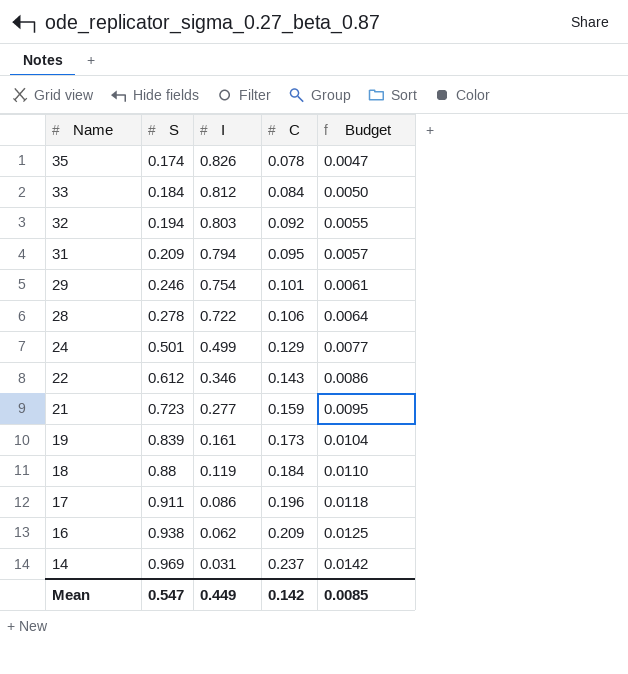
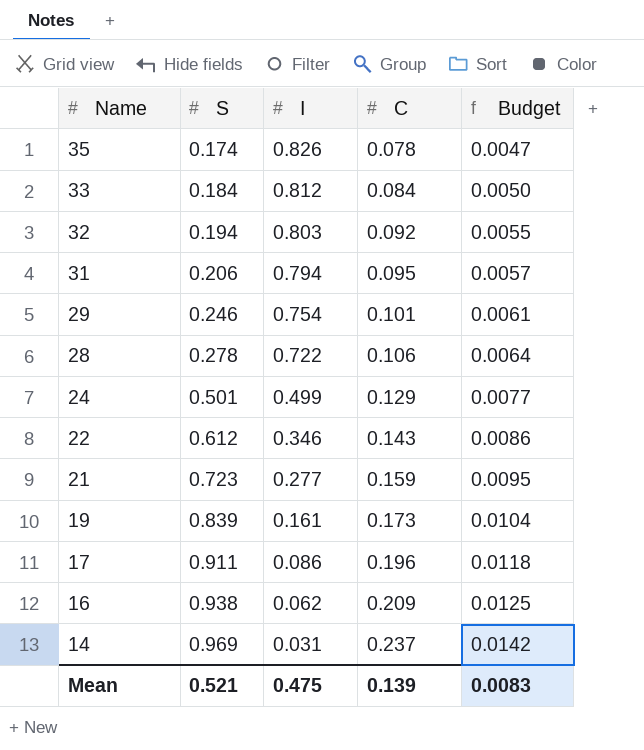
row 18: 0.88 | 0.119 | 0.184 | 0.0110 -> none
31 | S: 0.209 -> 0.206
Mean | S: 0.547 -> 0.521
Mean | I: 0.449 -> 0.475
Mean | C: 0.142 -> 0.139
Mean | Budget: 0.0085 -> 0.0083

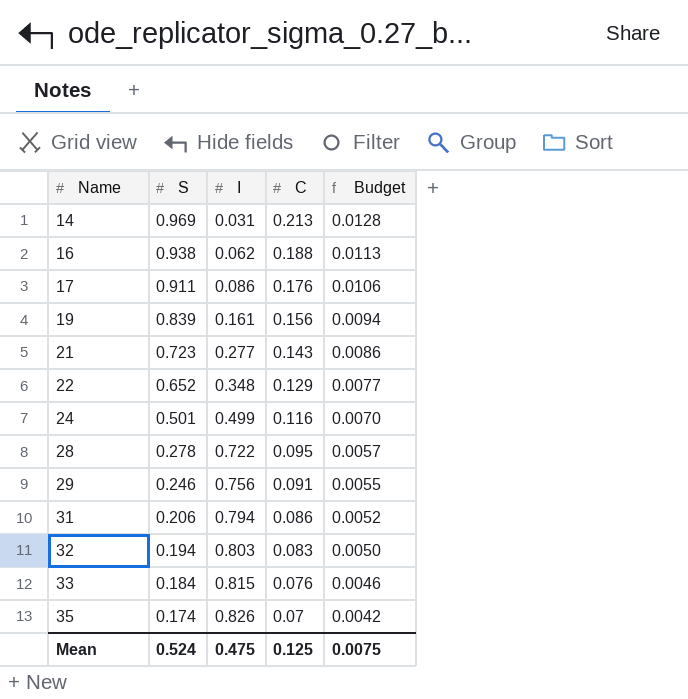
row order: Name descending -> Name ascending
14 | C: 0.237 -> 0.213
14 | Budget: 0.0142 -> 0.0128
16 | C: 0.209 -> 0.188
16 | Budget: 0.0125 -> 0.0113
17 | C: 0.196 -> 0.176
17 | Budget: 0.0118 -> 0.0106
19 | C: 0.173 -> 0.156
19 | Budget: 0.0104 -> 0.0094
21 | C: 0.159 -> 0.143
21 | Budget: 0.0095 -> 0.0086
22 | S: 0.612 -> 0.652
22 | I: 0.346 -> 0.348
22 | C: 0.143 -> 0.129
22 | Budget: 0.0086 -> 0.0077
24 | C: 0.129 -> 0.116
24 | Budget: 0.0077 -> 0.0070
28 | C: 0.106 -> 0.095
28 | Budget: 0.0064 -> 0.0057
29 | I: 0.754 -> 0.756
29 | C: 0.101 -> 0.091
29 | Budget: 0.0061 -> 0.0055
31 | C: 0.095 -> 0.086
31 | Budget: 0.0057 -> 0.0052
32 | C: 0.092 -> 0.083
32 | Budget: 0.0055 -> 0.0050
33 | I: 0.812 -> 0.815
33 | C: 0.084 -> 0.076
33 | Budget: 0.0050 -> 0.0046
35 | C: 0.078 -> 0.07
35 | Budget: 0.0047 -> 0.0042
Mean | S: 0.521 -> 0.524
Mean | C: 0.139 -> 0.125
Mean | Budget: 0.0083 -> 0.0075

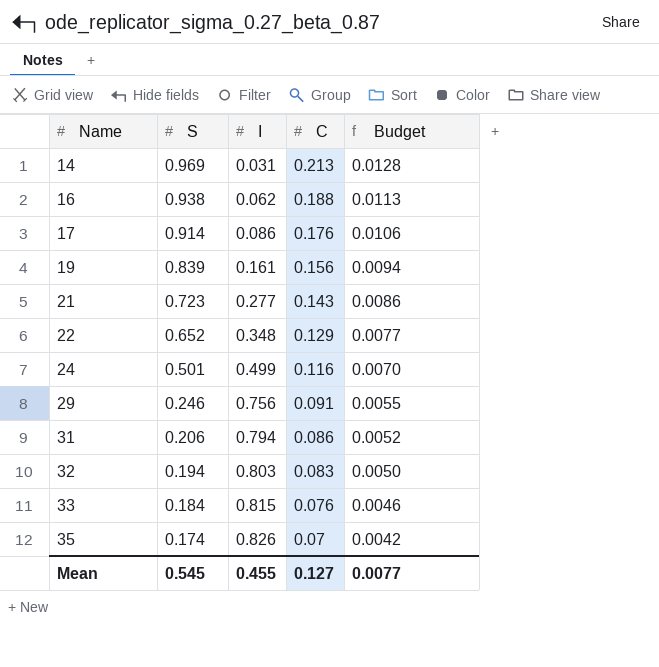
row 28: 0.278 | 0.722 | 0.095 | 0.0057 -> none
17 | S: 0.911 -> 0.914
Mean | S: 0.524 -> 0.545
Mean | I: 0.475 -> 0.455
Mean | C: 0.125 -> 0.127
Mean | Budget: 0.0075 -> 0.0077

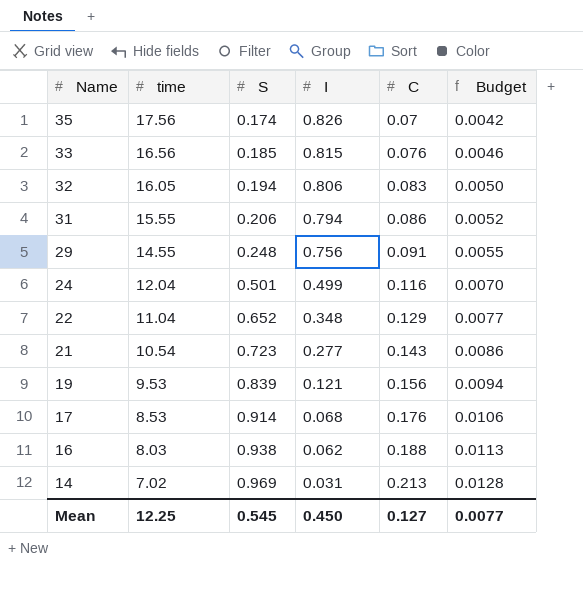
row order: Name ascending -> Name descending
column time | position: none -> 2
33 | S: 0.184 -> 0.185
32 | I: 0.803 -> 0.806
29 | S: 0.246 -> 0.248
19 | I: 0.161 -> 0.121
17 | I: 0.086 -> 0.068
Mean | I: 0.455 -> 0.450

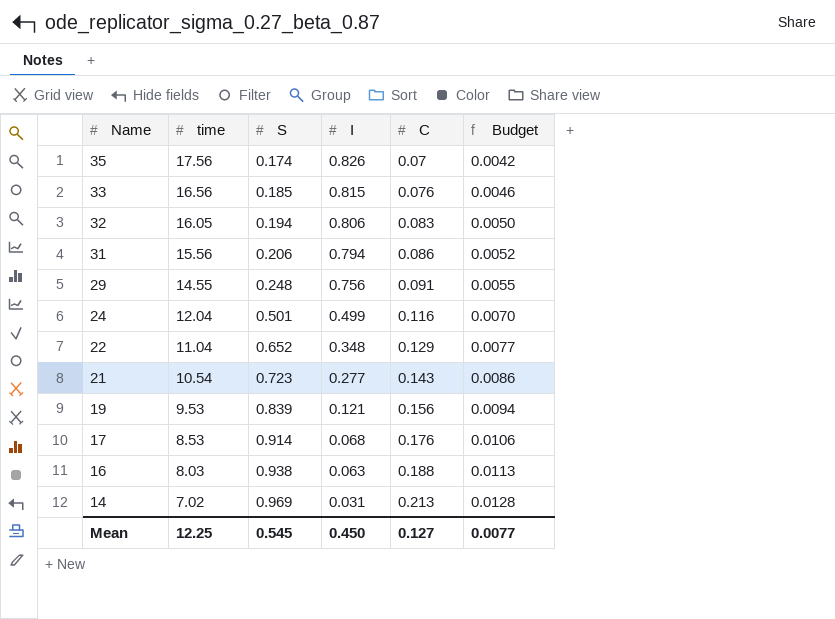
31 | time: 15.55 -> 15.56
16 | I: 0.062 -> 0.063

